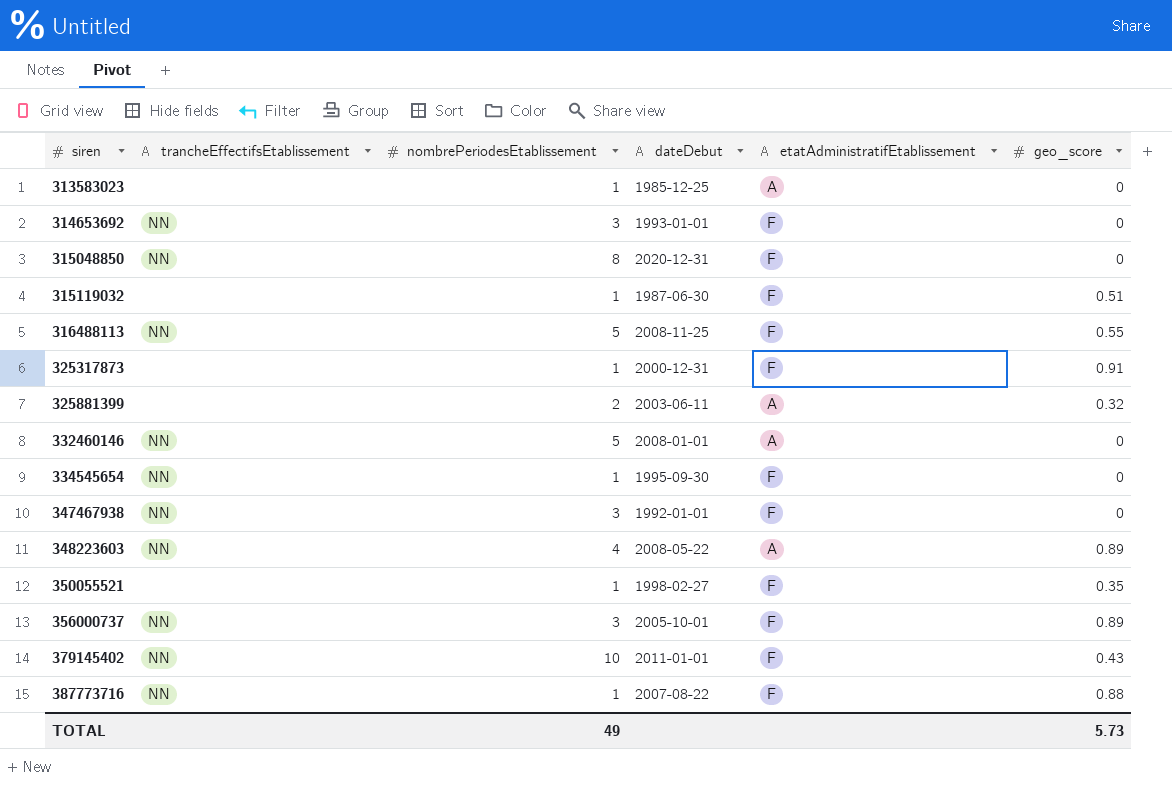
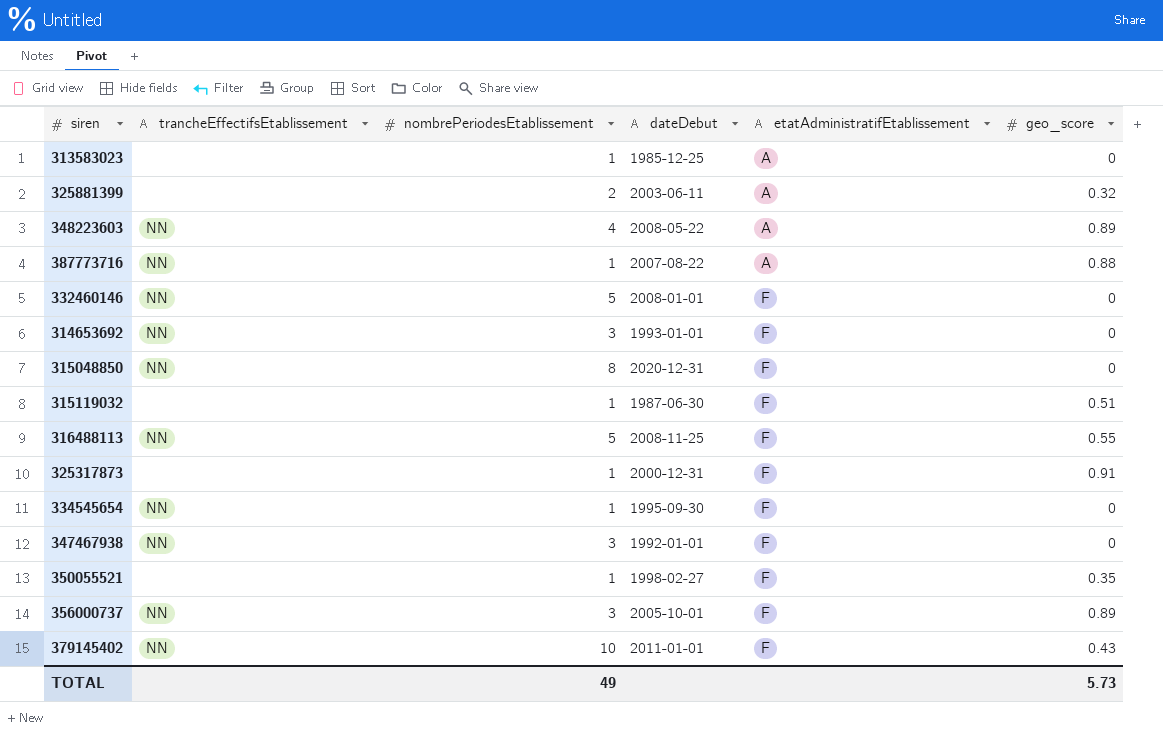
row order: siren ascending -> etatAdministratifEtablissement ascending
387773716 | etatAdministratifEtablissement: F -> A
332460146 | etatAdministratifEtablissement: A -> F

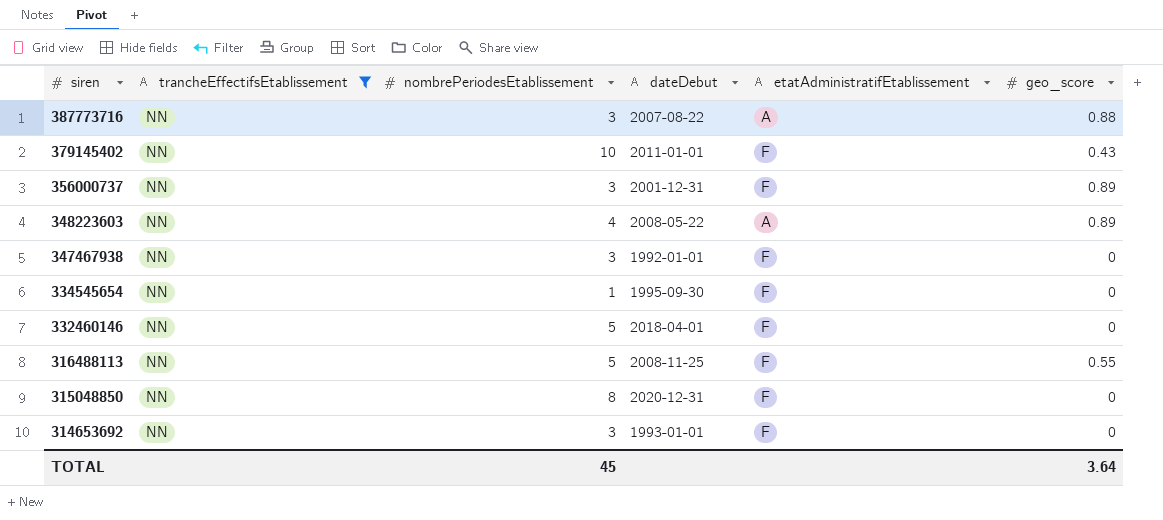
filter: none -> trancheEffectifsEtablissement = NN
row order: etatAdministratifEtablissement ascending -> siren descending
387773716 | nombrePeriodesEtablissement: 1 -> 3
356000737 | dateDebut: 2005-10-01 -> 2001-12-31
332460146 | dateDebut: 2008-01-01 -> 2018-04-01
TOTAL | nombrePeriodesEtablissement: 49 -> 45
TOTAL | geo_score: 5.73 -> 3.64

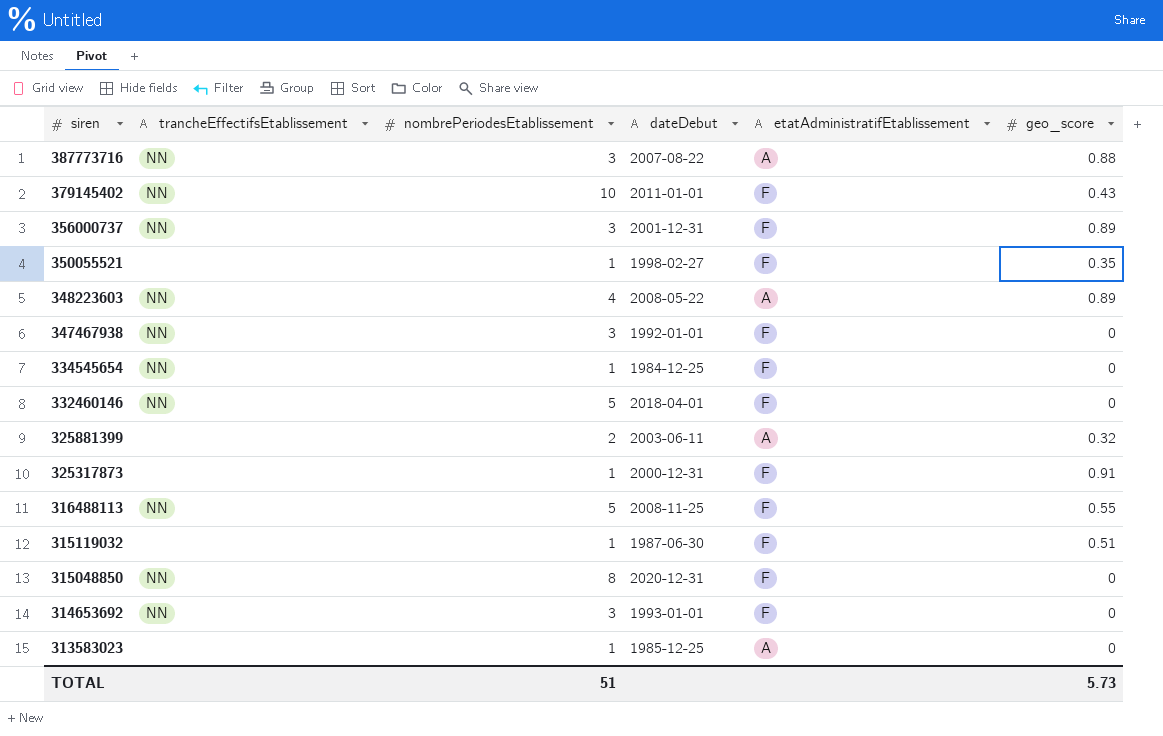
filter: trancheEffectifsEtablissement = NN -> none
334545654 | dateDebut: 1995-09-30 -> 1984-12-25
TOTAL | nombrePeriodesEtablissement: 45 -> 51
TOTAL | geo_score: 3.64 -> 5.73

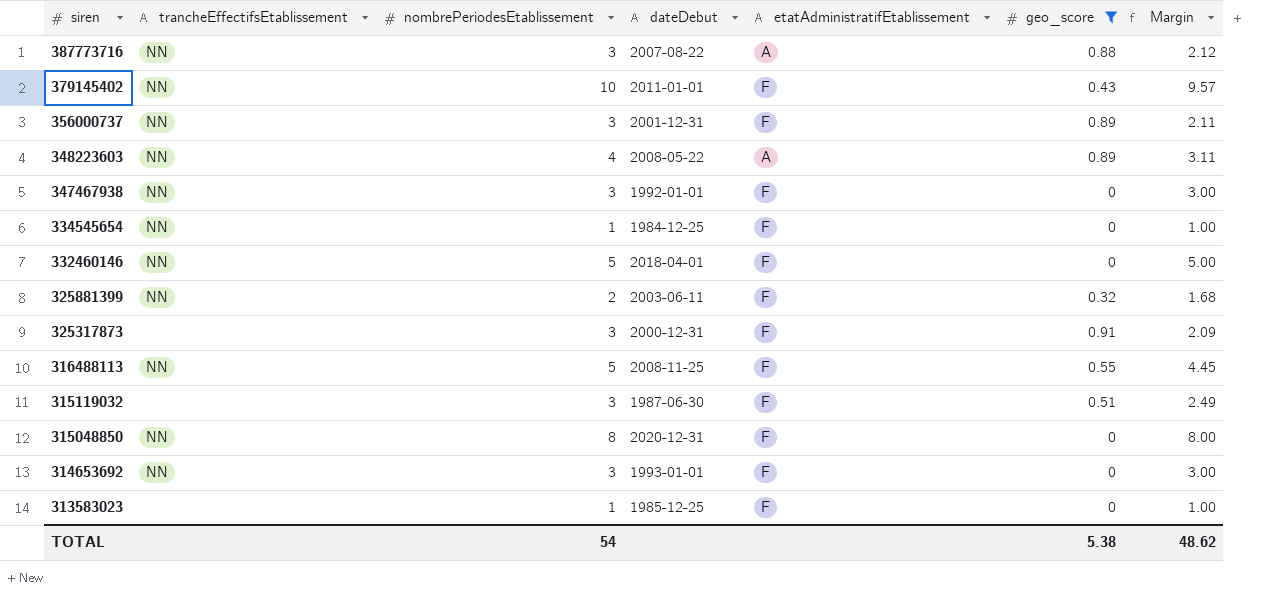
filter: none -> geo_score != 0.35
column Margin | formula: none -> [nombrePeriodesEtablissement] - [geo_score]
325881399 | trancheEffectifsEtablissement: none -> NN
325881399 | etatAdministratifEtablissement: A -> F
325317873 | nombrePeriodesEtablissement: 1 -> 3
315119032 | nombrePeriodesEtablissement: 1 -> 3
313583023 | etatAdministratifEtablissement: A -> F
TOTAL | nombrePeriodesEtablissement: 51 -> 54
TOTAL | geo_score: 5.73 -> 5.38

